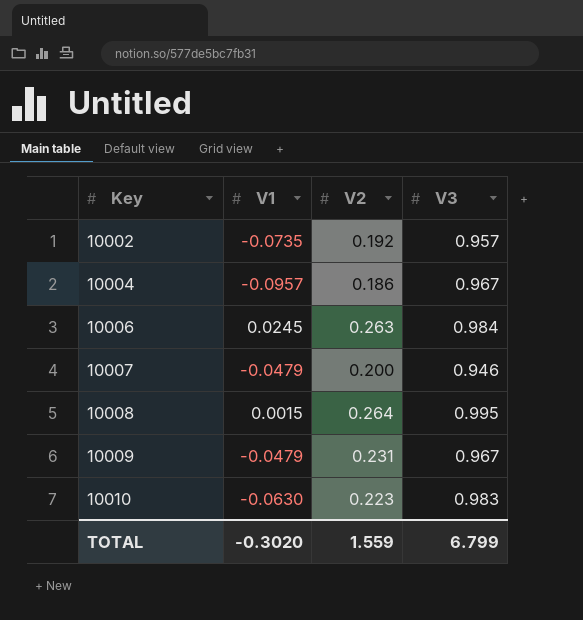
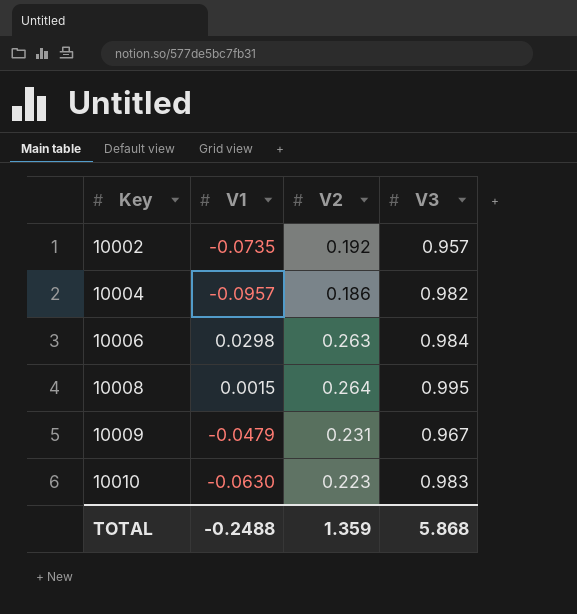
row 10007: -0.0479 | 0.200 | 0.946 -> none
10004 | V3: 0.967 -> 0.982
10006 | V1: 0.0245 -> 0.0298
TOTAL | V1: -0.3020 -> -0.2488
TOTAL | V2: 1.559 -> 1.359
TOTAL | V3: 6.799 -> 5.868

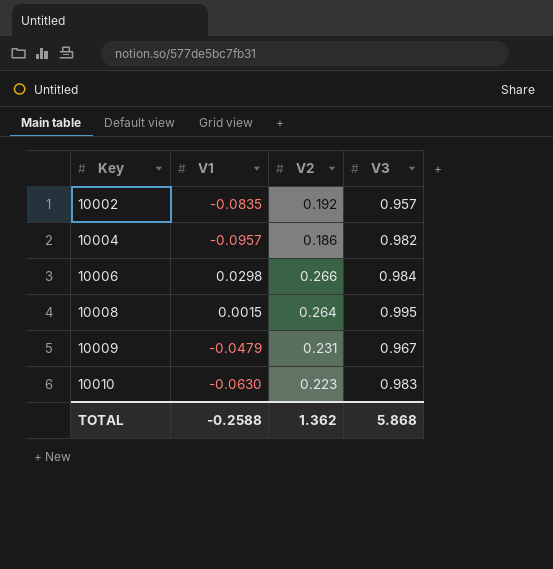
10002 | V1: -0.0735 -> -0.0835
10006 | V2: 0.263 -> 0.266
TOTAL | V1: -0.2488 -> -0.2588
TOTAL | V2: 1.359 -> 1.362

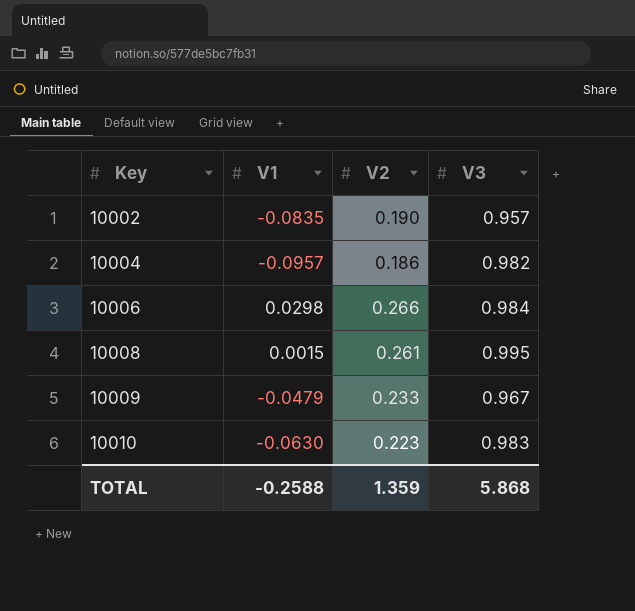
10002 | V2: 0.192 -> 0.190
10008 | V2: 0.264 -> 0.261
10009 | V2: 0.231 -> 0.233
TOTAL | V2: 1.362 -> 1.359

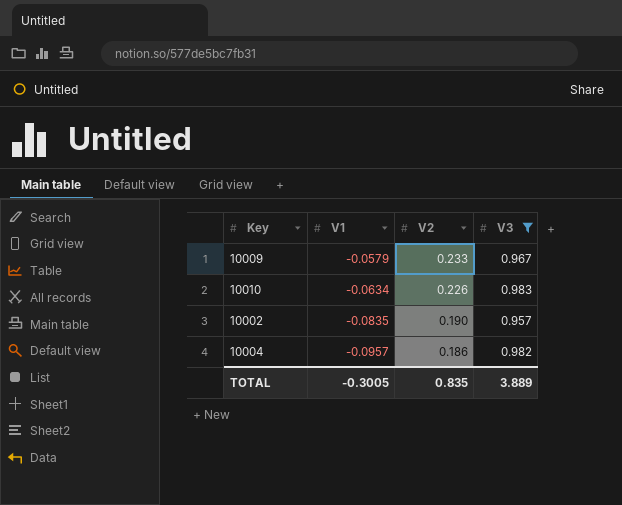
filter: none -> V3 <= 0.983
row order: Key ascending -> V1 descending
10009 | V1: -0.0479 -> -0.0579
10010 | V1: -0.0630 -> -0.0634
10010 | V2: 0.223 -> 0.226
TOTAL | V1: -0.2588 -> -0.3005
TOTAL | V2: 1.359 -> 0.835
TOTAL | V3: 5.868 -> 3.889

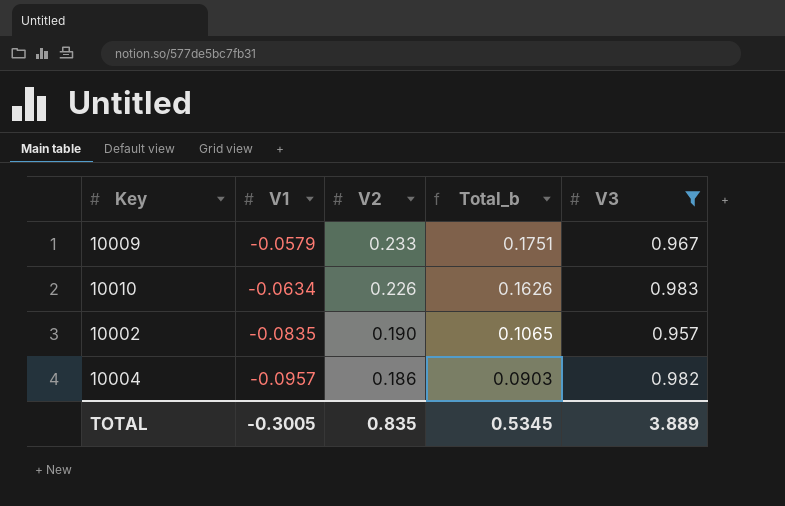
column Total_b | formula: none -> [V1] + [V2]

